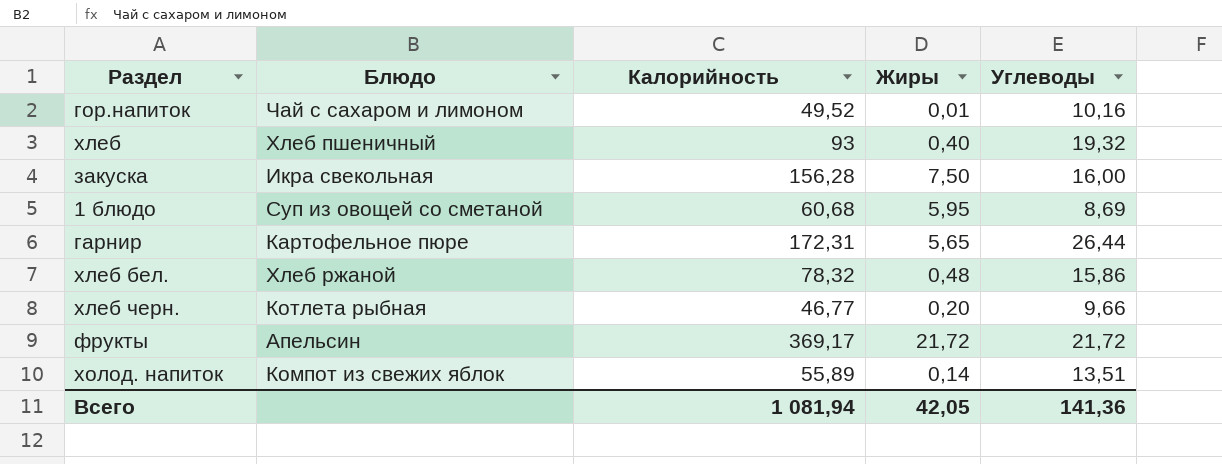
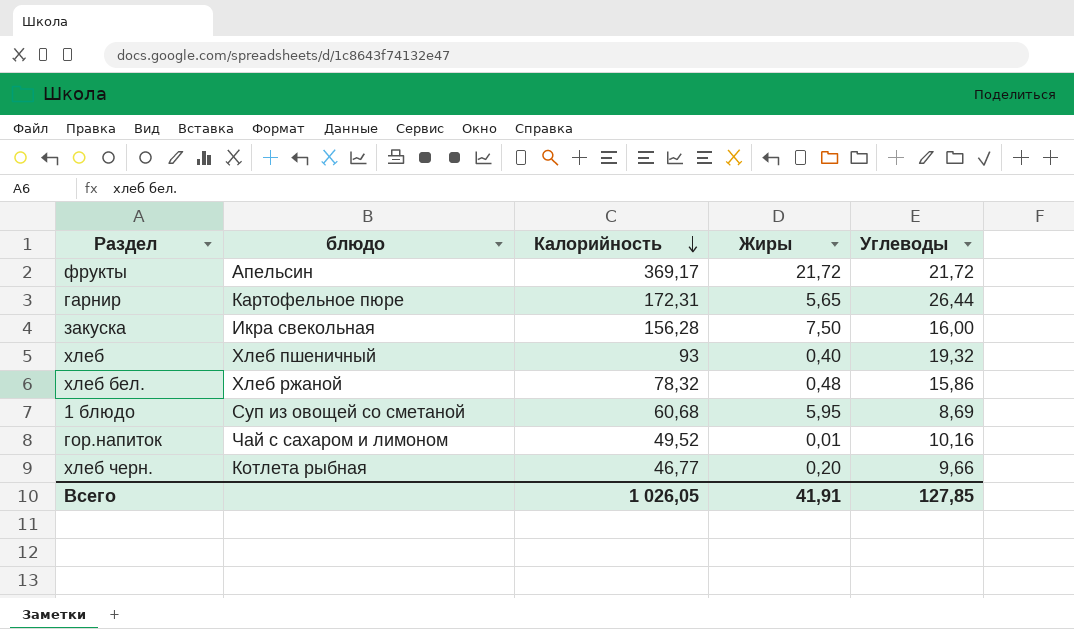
row order: none -> Калорийность descending
column name: Блюдо -> блюдо
row холод. напиток: Компот из свежих яблок | 55,89 | 0,14 | 13,51 -> none
Всего | Калорийность: 1 081,94 -> 1 026,05
Всего | Жиры: 42,05 -> 41,91
Всего | Углеводы: 141,36 -> 127,85

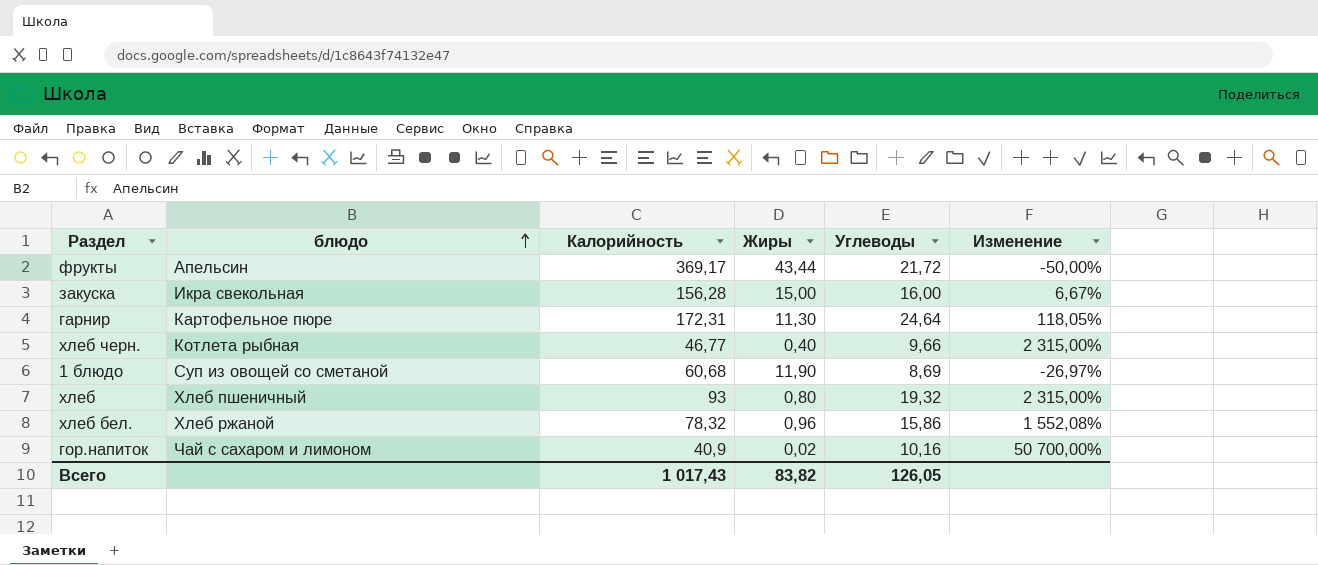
row order: Калорийность descending -> блюдо ascending
column Изменение | formula: none -> ([Углеводы] - [Жиры]) / [Жиры]
фрукты | Жиры: 21,72 -> 43,44
закуска | Жиры: 7,50 -> 15,00
гарнир | Жиры: 5,65 -> 11,30
гарнир | Углеводы: 26,44 -> 24,64
хлеб черн. | Жиры: 0,20 -> 0,40
1 блюдо | Жиры: 5,95 -> 11,90
хлеб | Жиры: 0,40 -> 0,80
хлеб бел. | Жиры: 0,48 -> 0,96
гор.напиток | Калорийность: 49,52 -> 40,9
гор.напиток | Жиры: 0,01 -> 0,02
Всего | Калорийность: 1 026,05 -> 1 017,43
Всего | Жиры: 41,91 -> 83,82
Всего | Углеводы: 127,85 -> 126,05

